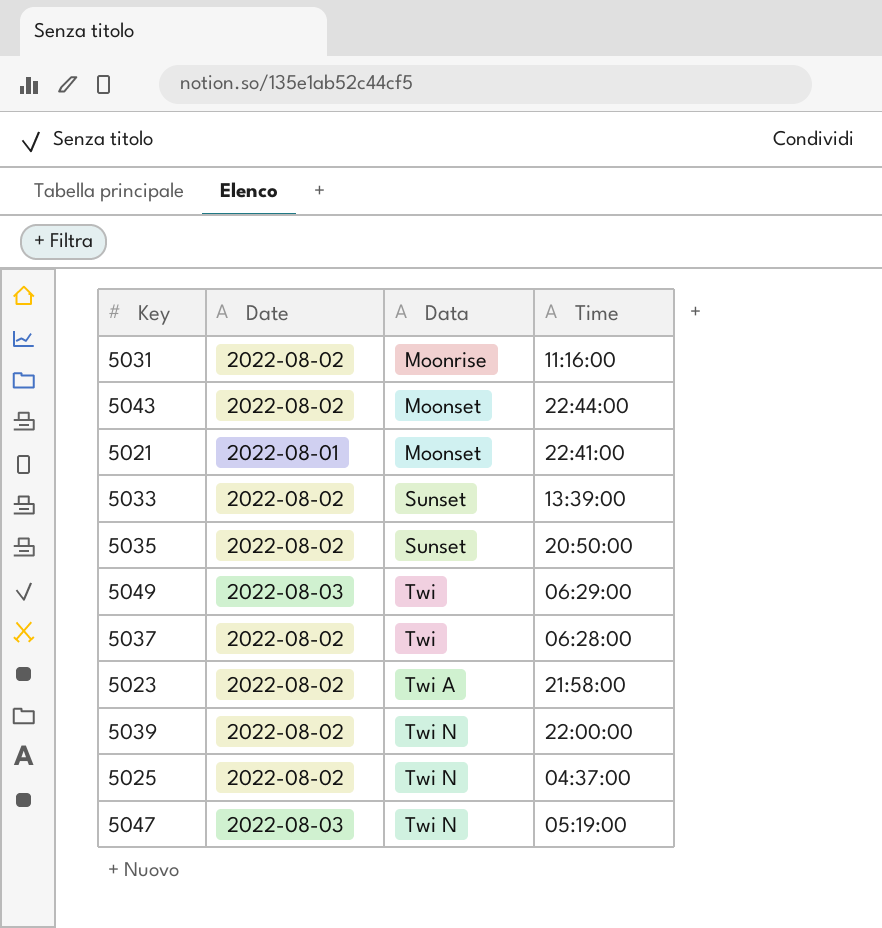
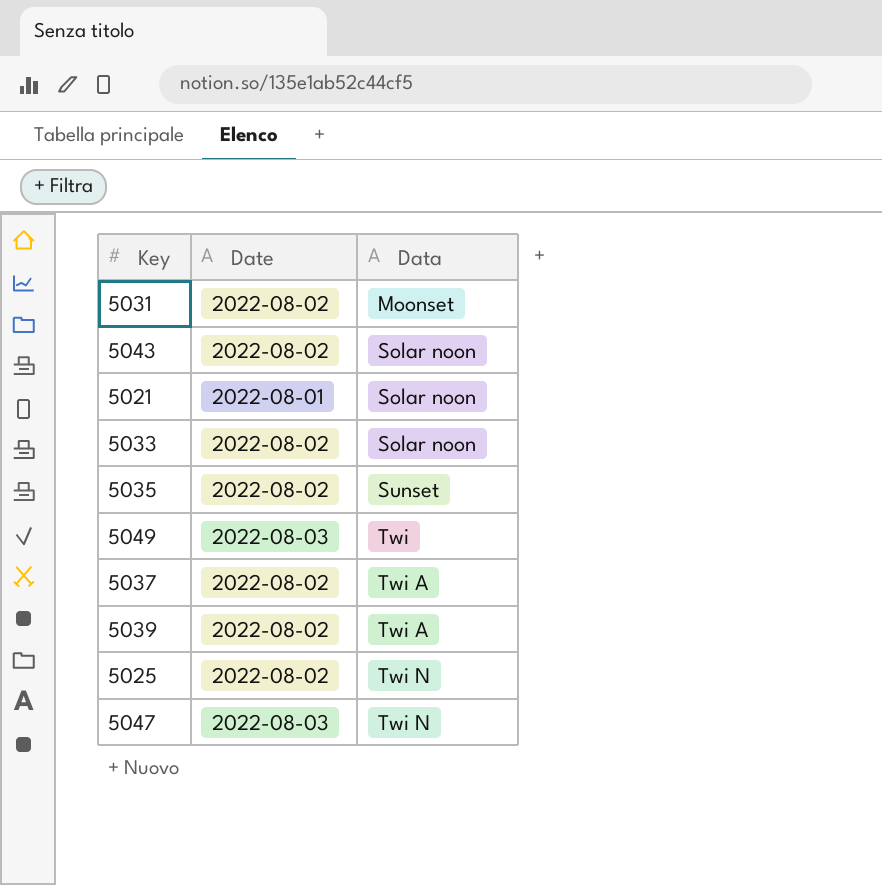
column Time | position: 4 -> none
row 5023: 2022-08-02 | Twi A | 21:58:00 -> none
5031 | Data: Moonrise -> Moonset
5043 | Data: Moonset -> Solar noon
5021 | Data: Moonset -> Solar noon
5033 | Data: Sunset -> Solar noon
5037 | Data: Twi -> Twi A
5039 | Data: Twi N -> Twi A

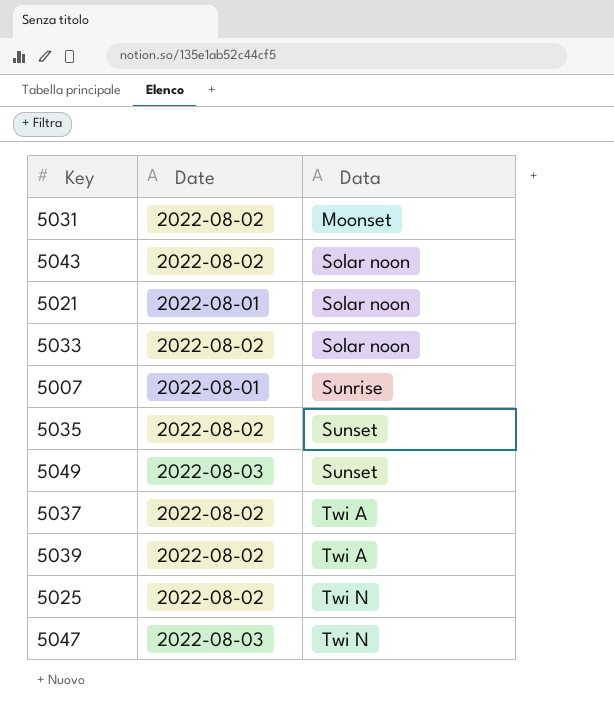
row 5007: none -> 2022-08-01 | Sunrise
5049 | Data: Twi -> Sunset

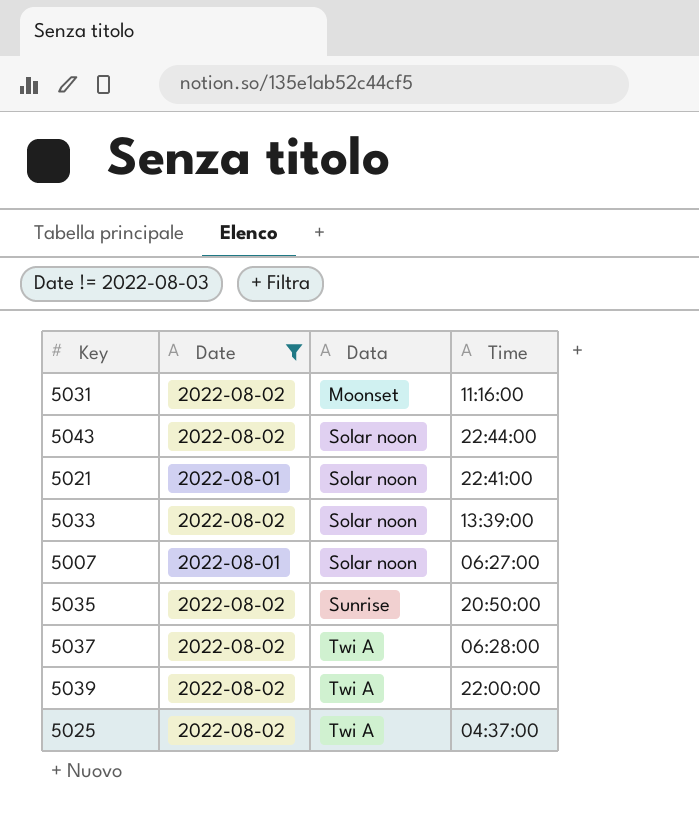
filter: none -> Date != 2022-08-03
column Time | position: none -> 4
5007 | Data: Sunrise -> Solar noon
5035 | Data: Sunset -> Sunrise
5025 | Data: Twi N -> Twi A

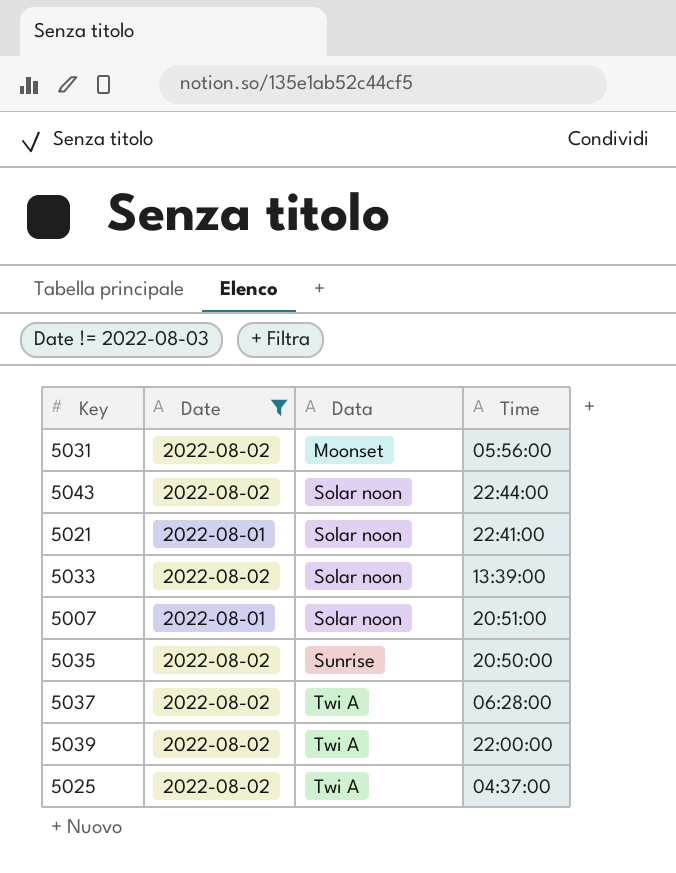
5031 | Time: 11:16:00 -> 05:56:00
5007 | Time: 06:27:00 -> 20:51:00

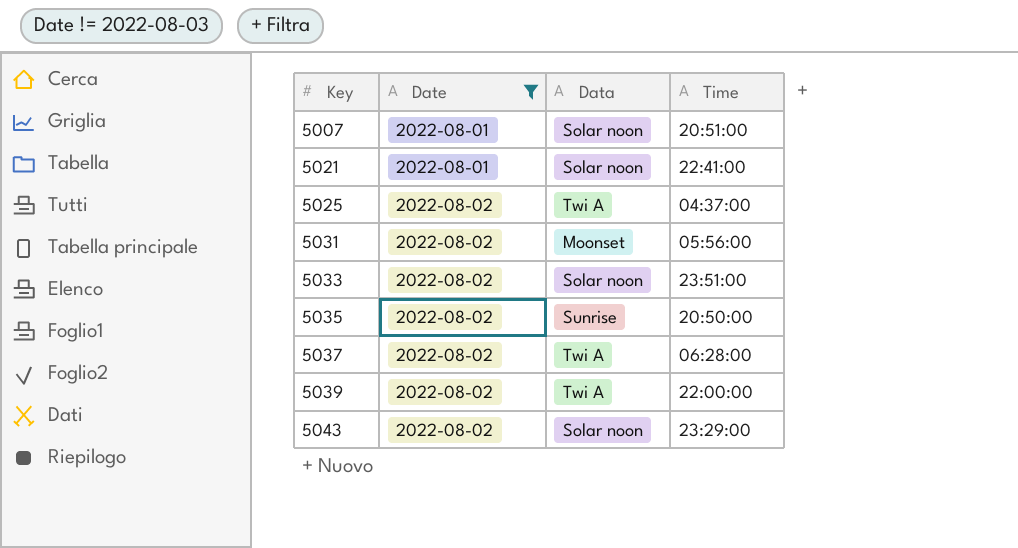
row order: Data ascending -> Key ascending
5033 | Time: 13:39:00 -> 23:51:00
5043 | Time: 22:44:00 -> 23:29:00

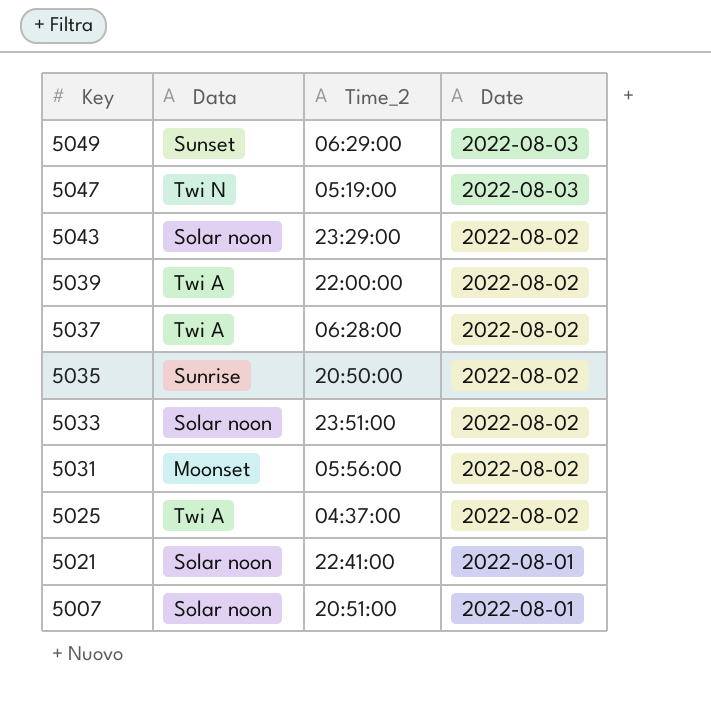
filter: Date != 2022-08-03 -> none
row order: Key ascending -> Key descending
column name: Time -> Time_2
column Date | position: 2 -> 4

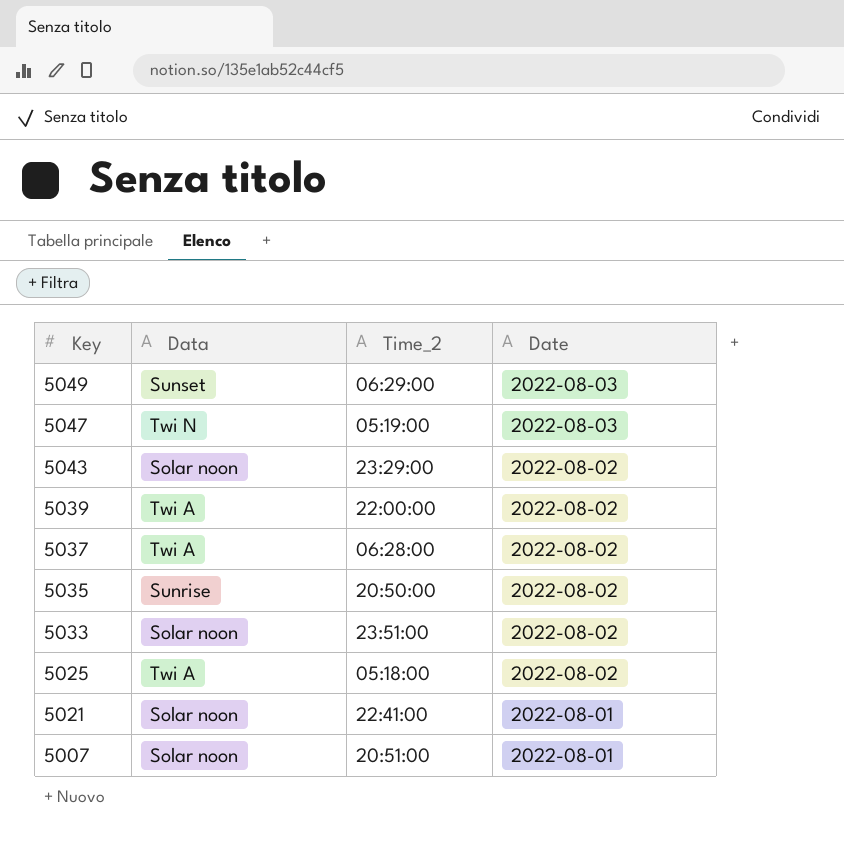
row 5031: Moonset | 05:56:00 | 2022-08-02 -> none
5025 | Time_2: 04:37:00 -> 05:18:00

